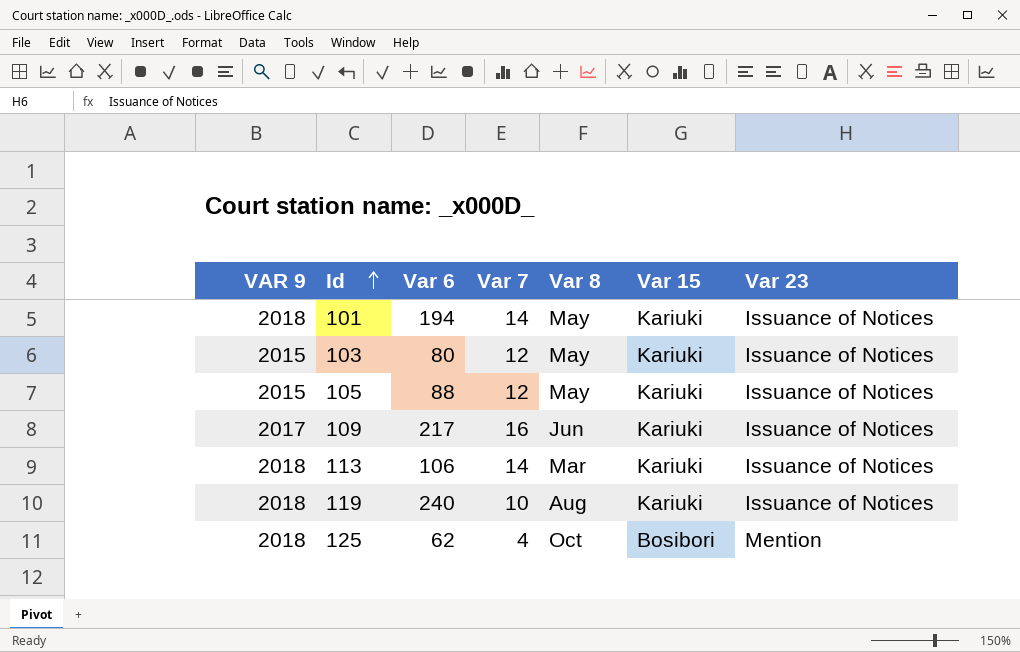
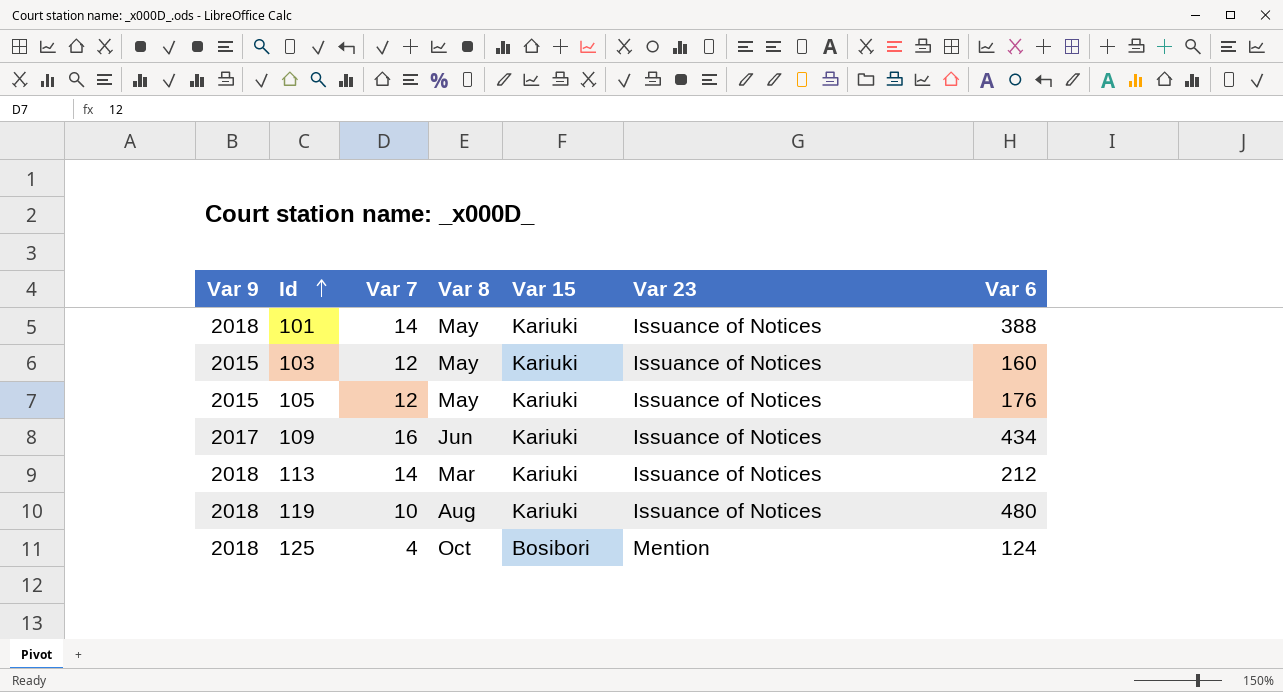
column name: VAR 9 -> Var 9
column Var 6 | position: 3 -> 7
101 | Var 6: 194 -> 388
103 | Var 6: 80 -> 160
105 | Var 6: 88 -> 176
109 | Var 6: 217 -> 434
113 | Var 6: 106 -> 212
119 | Var 6: 240 -> 480
125 | Var 6: 62 -> 124

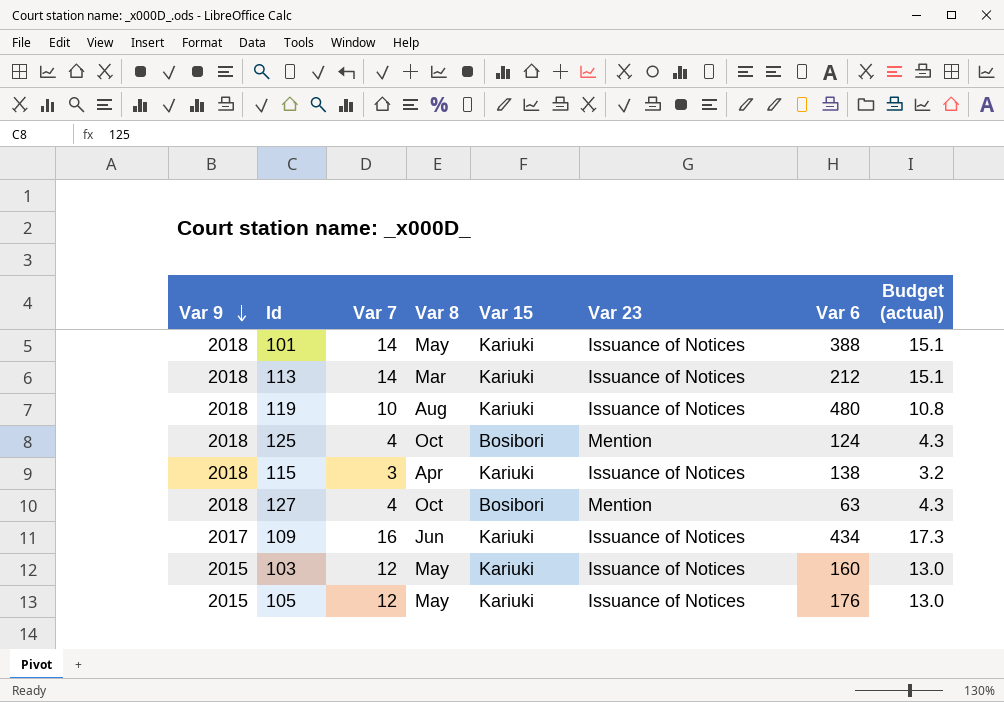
row order: Id ascending -> Var 9 descending
column Budget (actual) | formula: none -> [Var 7] * 1.08
row 115: none -> 2018 | 3 | Apr | Kariuki | Issuance of Notices | 138 | 3.2
row 127: none -> 2018 | 4 | Oct | Bosibori | Mention | 63 | 4.3

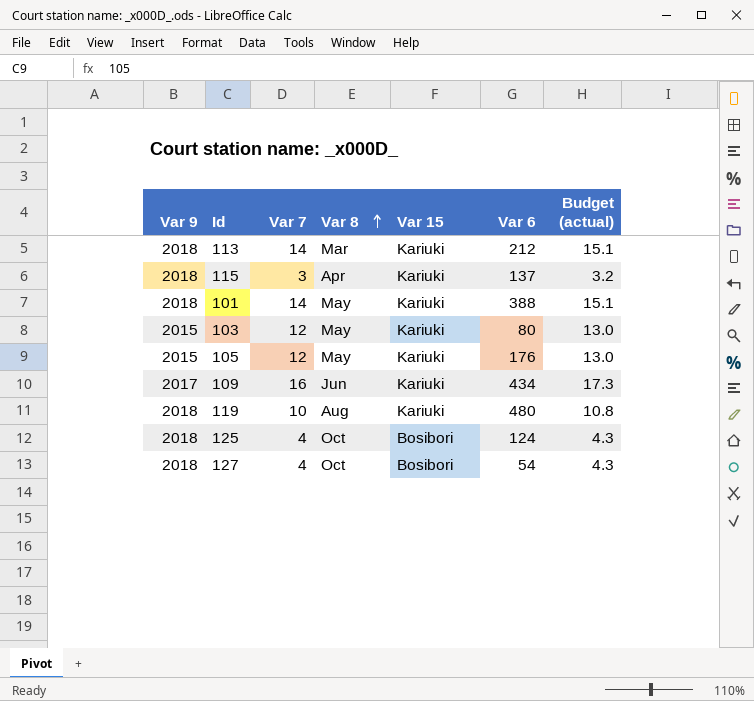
row order: Var 9 descending -> Var 8 ascending
column Var 23 | position: 6 -> none
115 | Var 6: 138 -> 137
103 | Var 6: 160 -> 80
127 | Var 6: 63 -> 54

